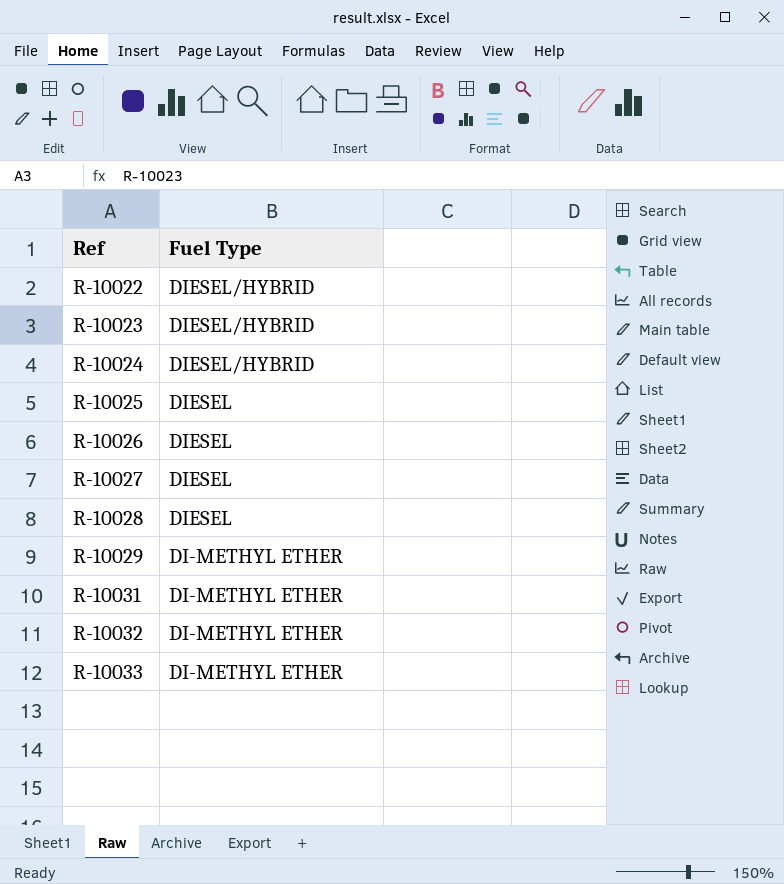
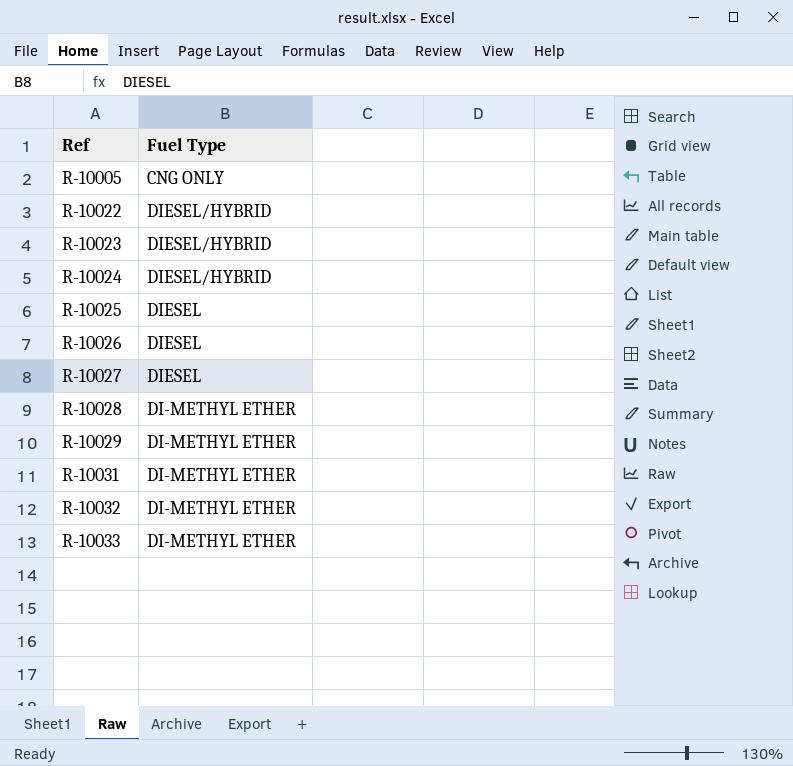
row R-10005: none -> CNG ONLY
R-10028 | Fuel Type: DIESEL -> DI-METHYL ETHER

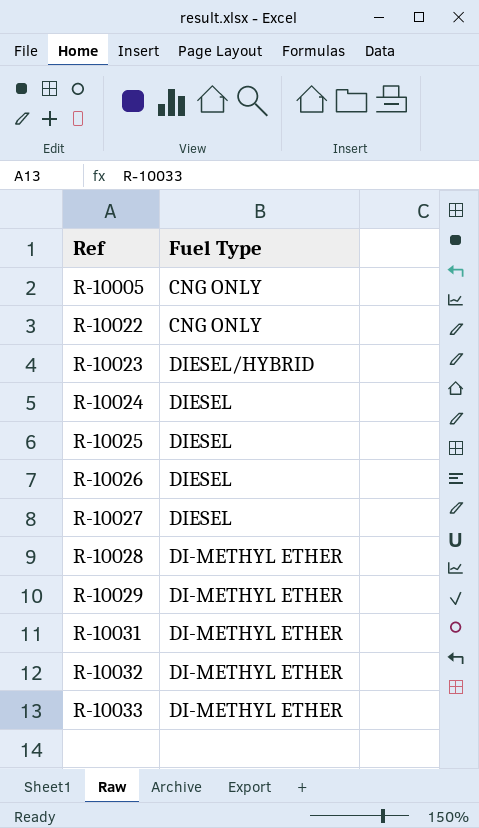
R-10022 | Fuel Type: DIESEL/HYBRID -> CNG ONLY
R-10024 | Fuel Type: DIESEL/HYBRID -> DIESEL

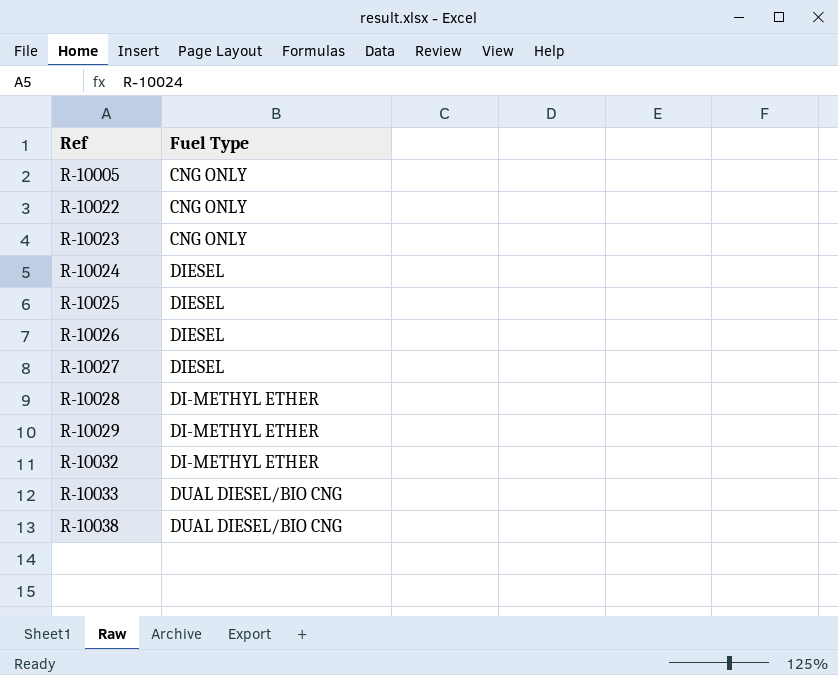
row R-10031: DI-METHYL ETHER -> none
R-10023 | Fuel Type: DIESEL/HYBRID -> CNG ONLY
R-10033 | Fuel Type: DI-METHYL ETHER -> DUAL DIESEL/BIO CNG
row R-10038: none -> DUAL DIESEL/BIO CNG

